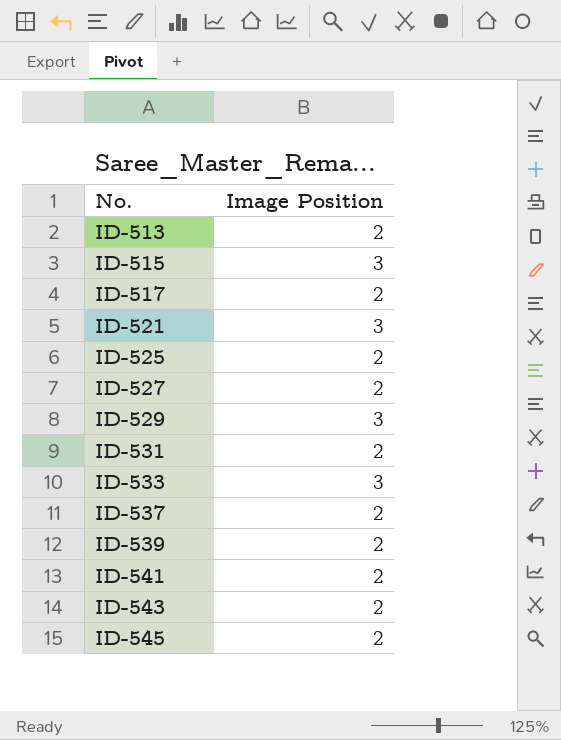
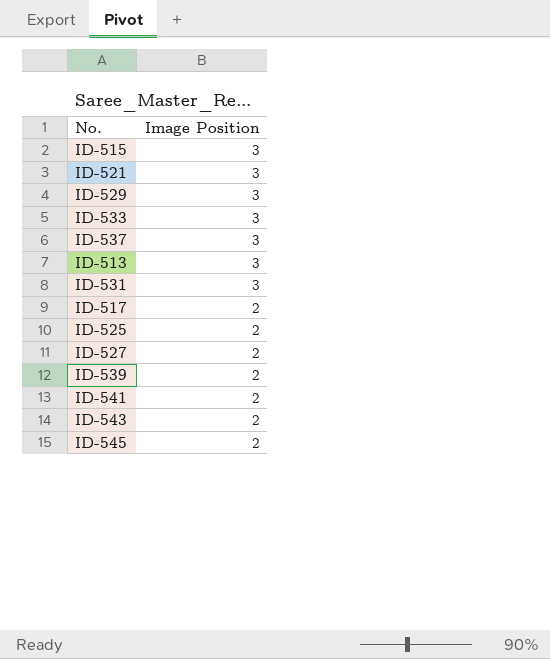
row order: No. ascending -> Image Position descending
ID-537 | Image Position: 2 -> 3
ID-513 | Image Position: 2 -> 3
ID-531 | Image Position: 2 -> 3

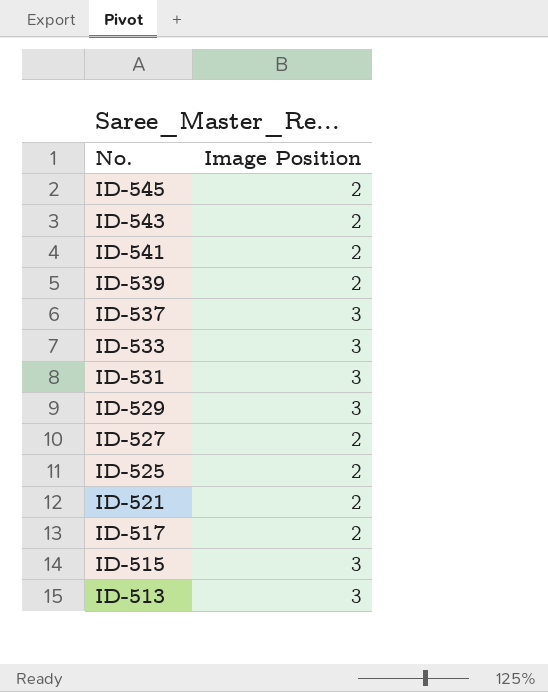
row order: Image Position descending -> No. descending
ID-521 | Image Position: 3 -> 2

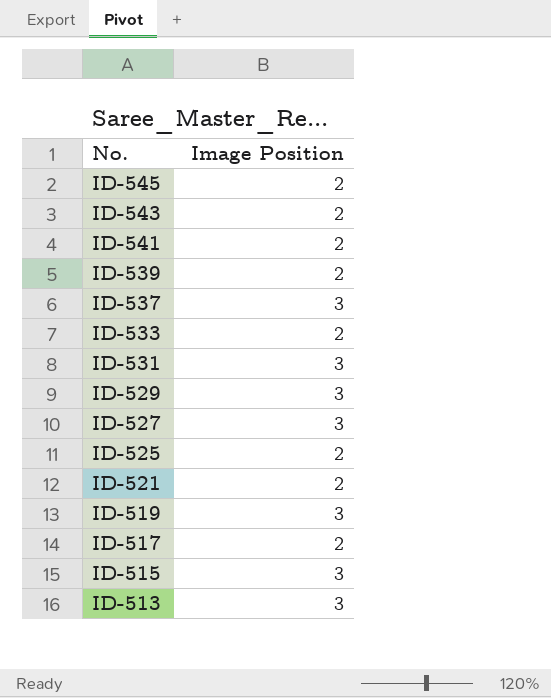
ID-533 | Image Position: 3 -> 2
ID-527 | Image Position: 2 -> 3
row ID-519: none -> 3

